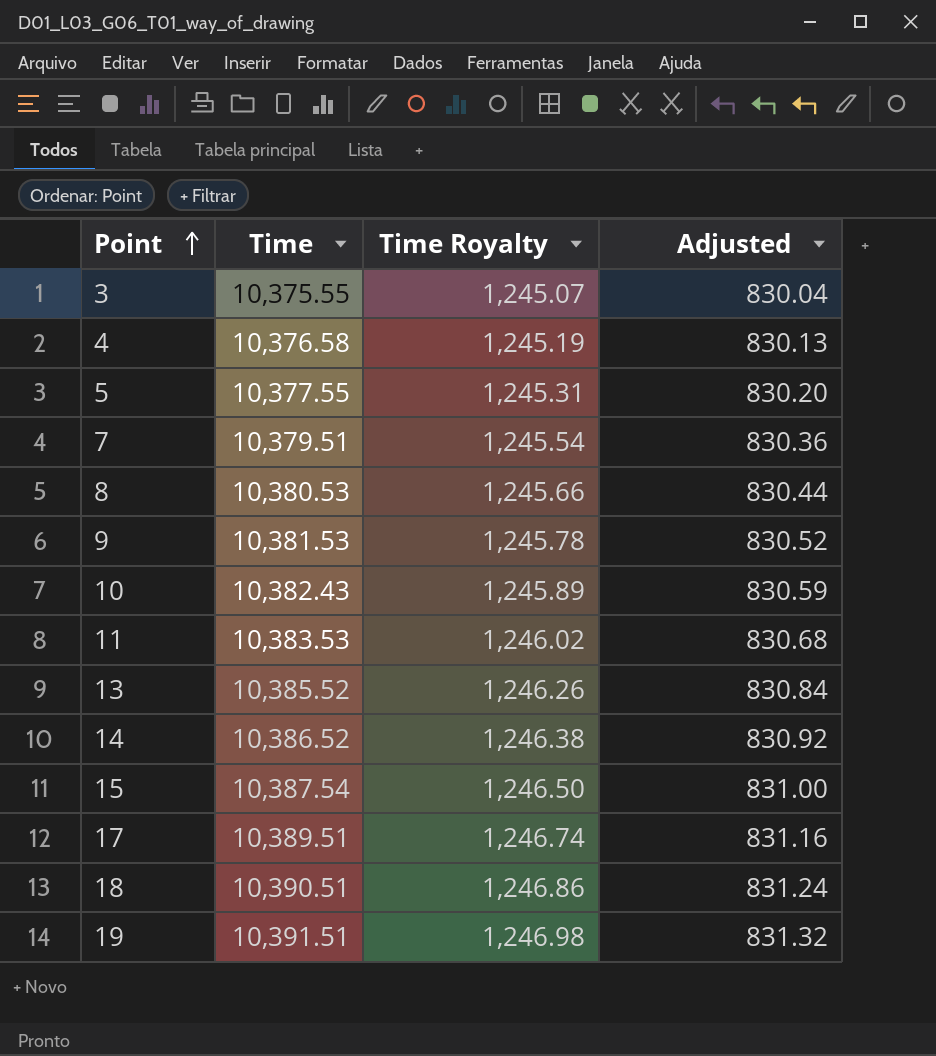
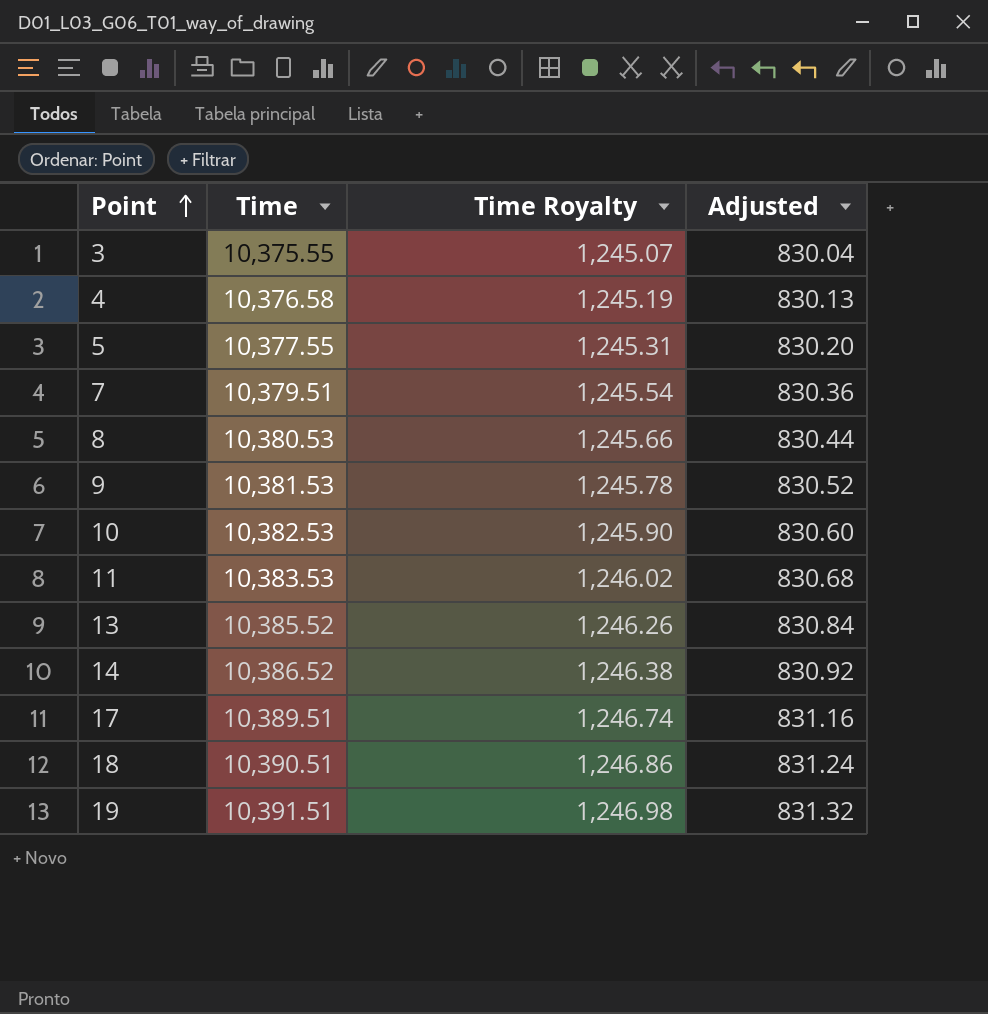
row 15: 10,387.54 | 1,246.50 | 831.00 -> none
10 | Time: 10,382.43 -> 10,382.53
10 | Time Royalty: 1,245.89 -> 1,245.90
10 | Adjusted: 830.59 -> 830.60

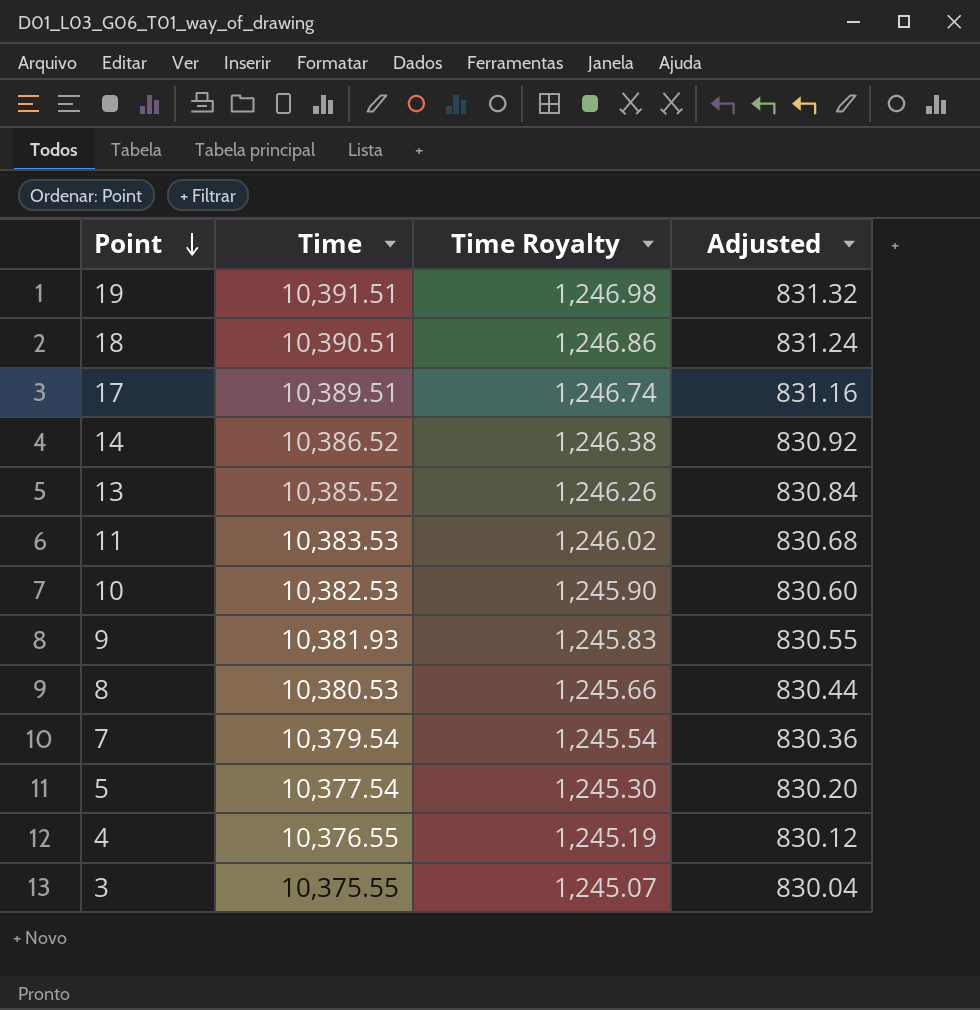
row order: Point ascending -> Point descending
9 | Time: 10,381.53 -> 10,381.93
9 | Time Royalty: 1,245.78 -> 1,245.83
9 | Adjusted: 830.52 -> 830.55
7 | Time: 10,379.51 -> 10,379.54
5 | Time: 10,377.55 -> 10,377.54
5 | Time Royalty: 1,245.31 -> 1,245.30
4 | Time: 10,376.58 -> 10,376.55
4 | Adjusted: 830.13 -> 830.12

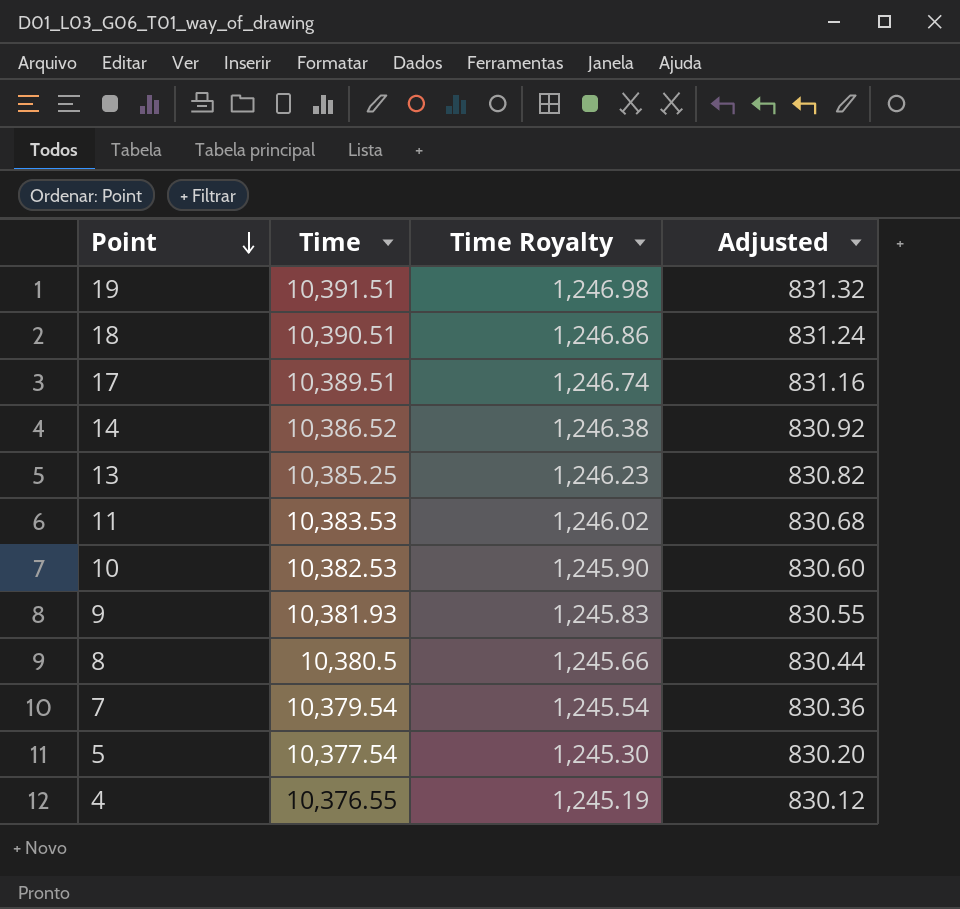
row 3: 10,375.55 | 1,245.07 | 830.04 -> none
13 | Time: 10,385.52 -> 10,385.25
13 | Time Royalty: 1,246.26 -> 1,246.23
13 | Adjusted: 830.84 -> 830.82
8 | Time: 10,380.53 -> 10,380.5

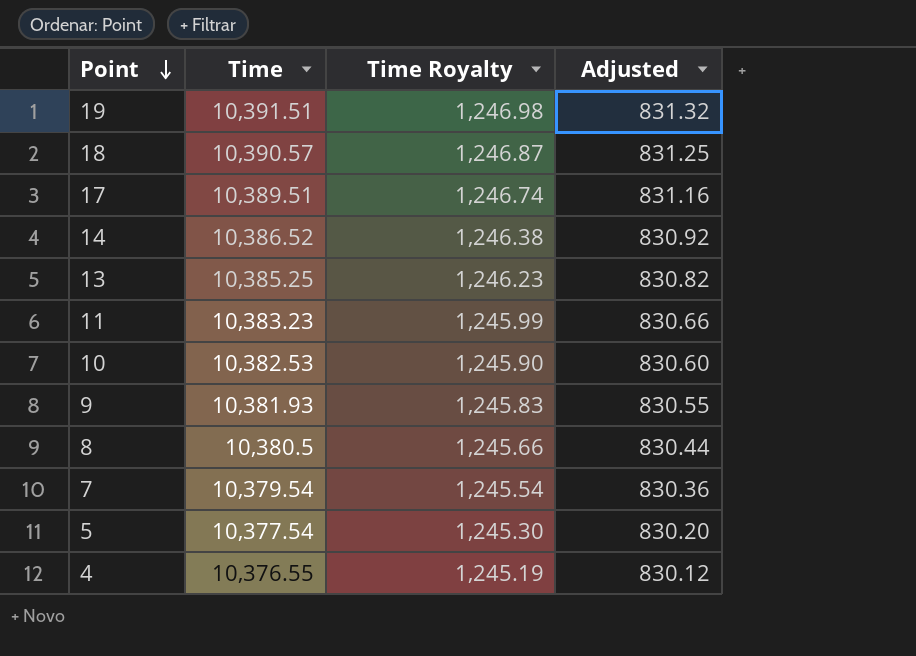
18 | Time: 10,390.51 -> 10,390.57
18 | Time Royalty: 1,246.86 -> 1,246.87
18 | Adjusted: 831.24 -> 831.25
11 | Time: 10,383.53 -> 10,383.23
11 | Time Royalty: 1,246.02 -> 1,245.99
11 | Adjusted: 830.68 -> 830.66

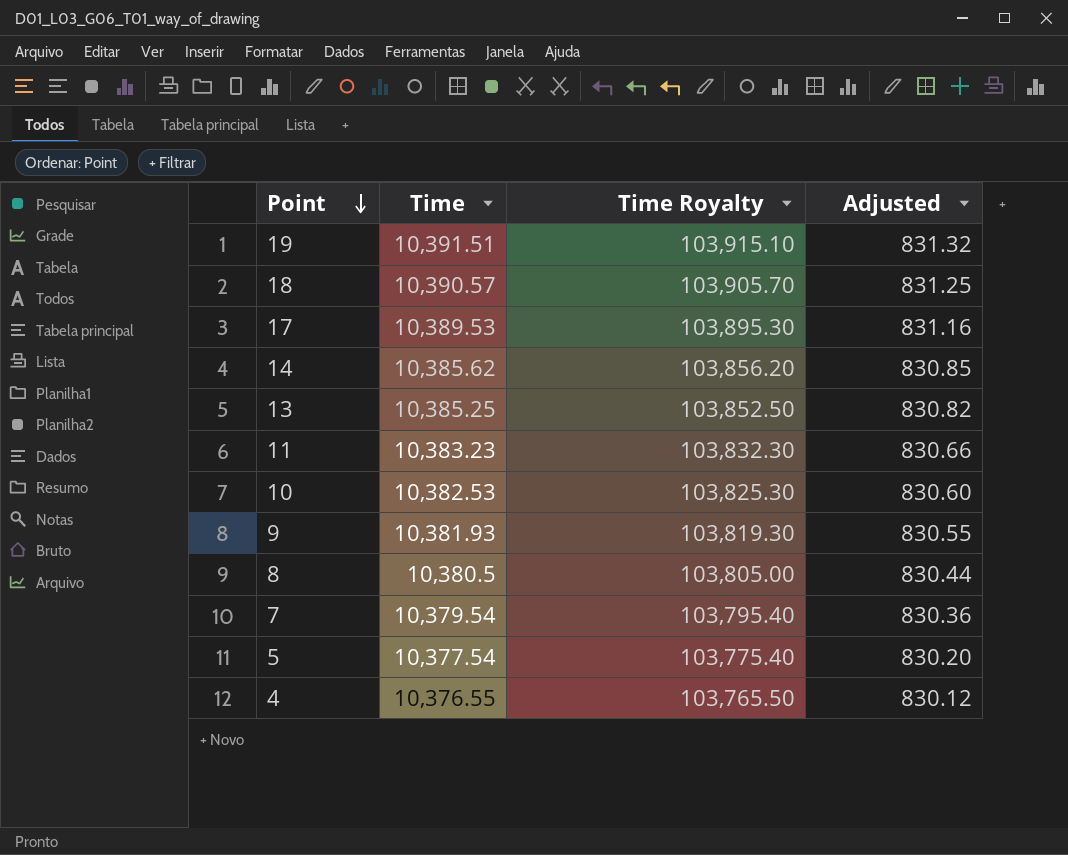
column Time Royalty | formula: [Time] * 0.12 -> [Time] * 10
17 | Time: 10,389.51 -> 10,389.53
14 | Time: 10,386.52 -> 10,385.62
14 | Adjusted: 830.92 -> 830.85

